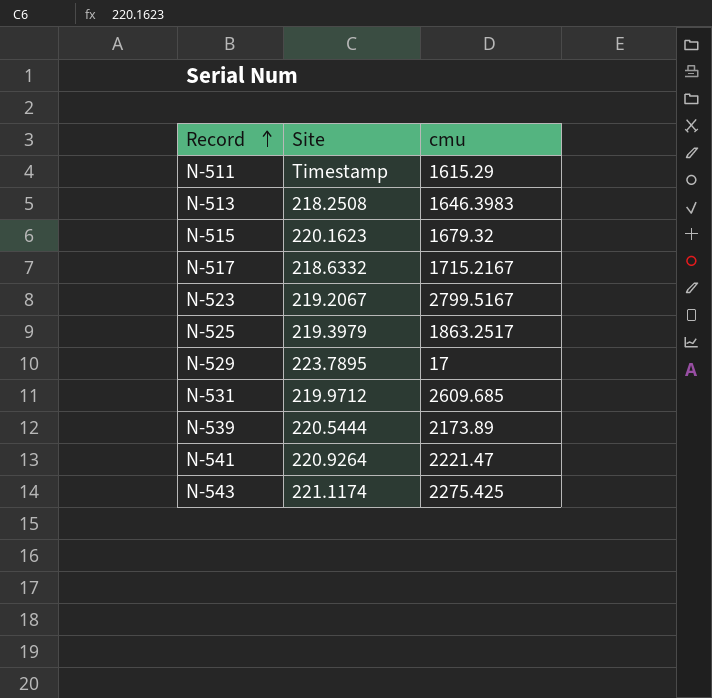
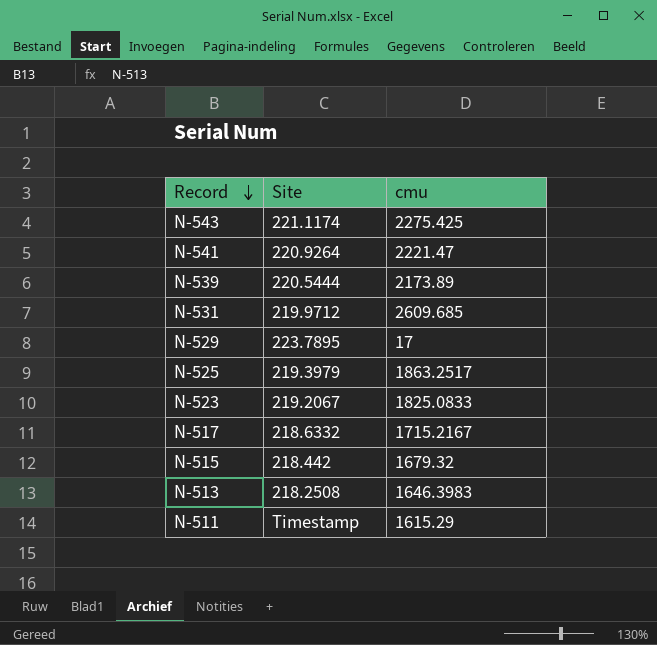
row order: Record ascending -> Record descending
N-523 | cmu: 2799.5167 -> 1825.0833
N-515 | Site: 220.1623 -> 218.442

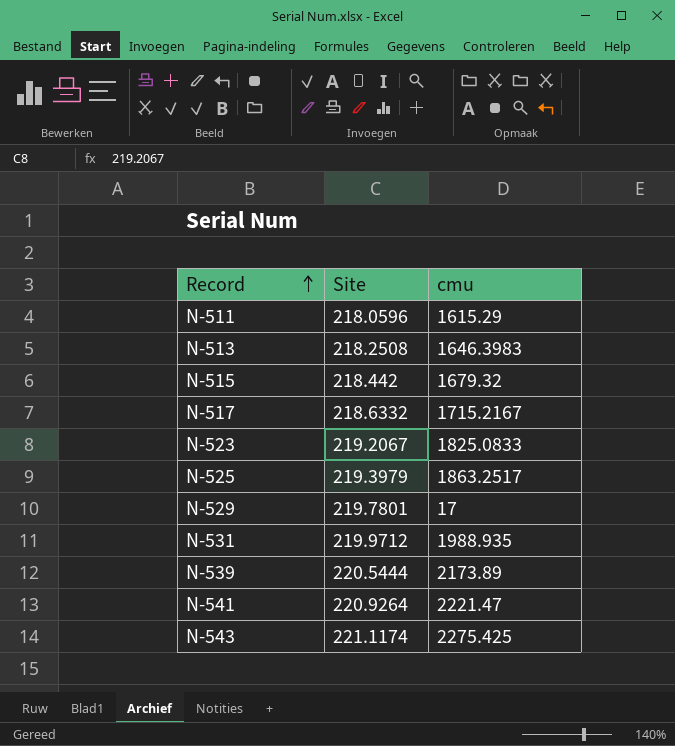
row order: Record descending -> Record ascending
N-511 | Site: Timestamp -> 218.0596
N-529 | Site: 223.7895 -> 219.7801
N-531 | cmu: 2609.685 -> 1988.935

